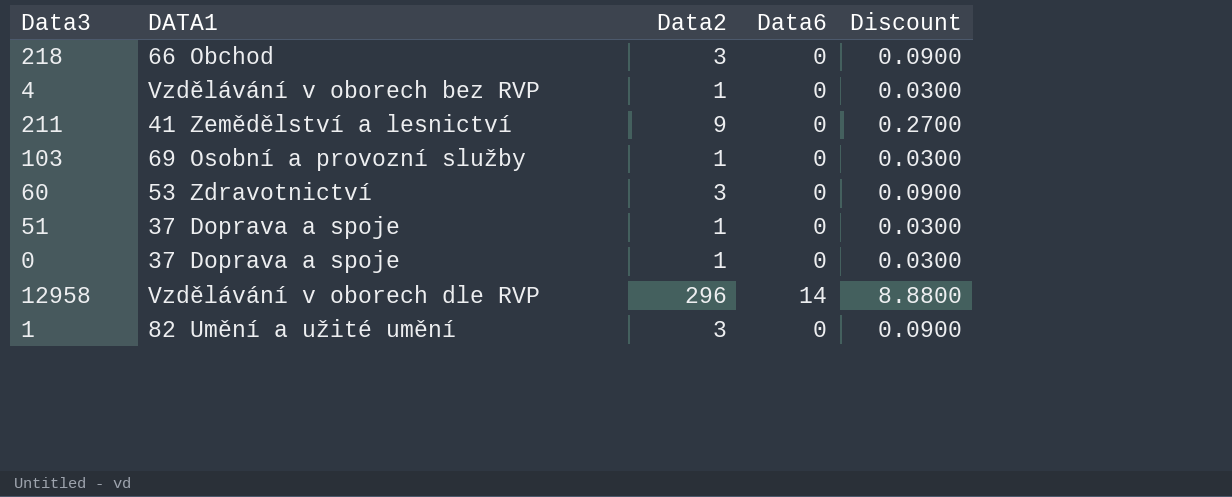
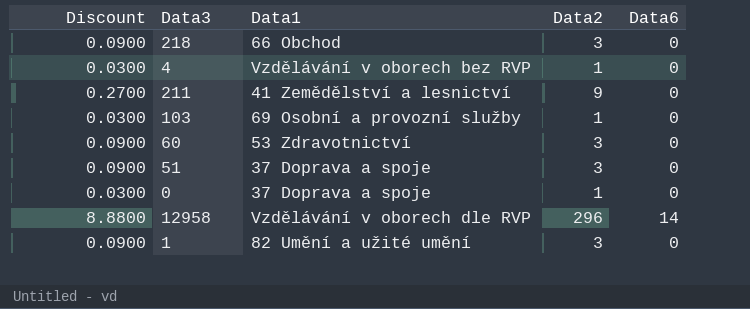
column Discount | position: 5 -> 1
column name: DATA1 -> Data1
51 | Discount: 0.0300 -> 0.0900
51 | Data2: 1 -> 3

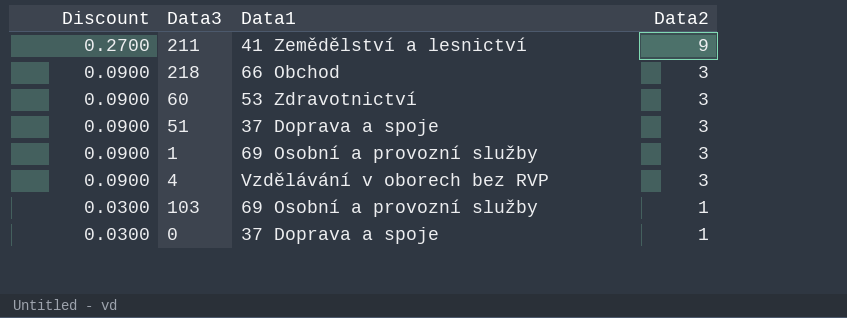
row order: none -> Discount descending
column Data6 | position: 5 -> none
row 12958: 8.8800 | Vzdělávání v oborech dle RVP | 296 | 14 -> none
1 | Data1: 82 Umění a užité umění -> 69 Osobní a provozní služby
4 | Discount: 0.0300 -> 0.0900
4 | Data2: 1 -> 3

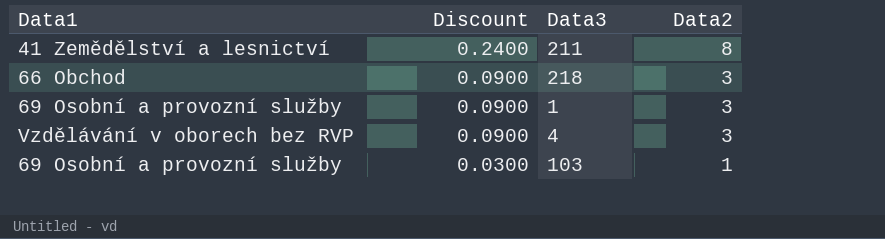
column Data1 | position: 3 -> 1
row 60: 0.0900 | 53 Zdravotnictví | 3 -> none
row 51: 0.0900 | 37 Doprava a spoje | 3 -> none
row 0: 0.0300 | 37 Doprava a spoje | 1 -> none
211 | Discount: 0.2700 -> 0.2400
211 | Data2: 9 -> 8

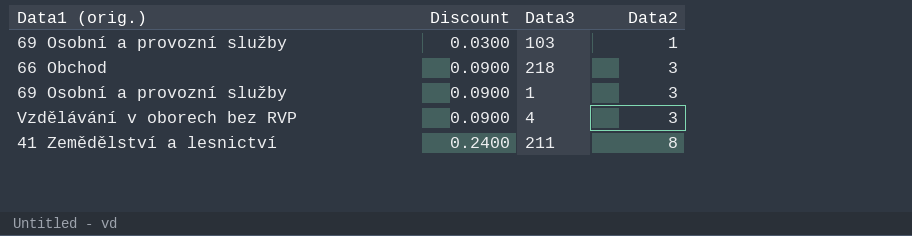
row order: Discount descending -> Discount ascending
column name: Data1 -> Data1 (orig.)

